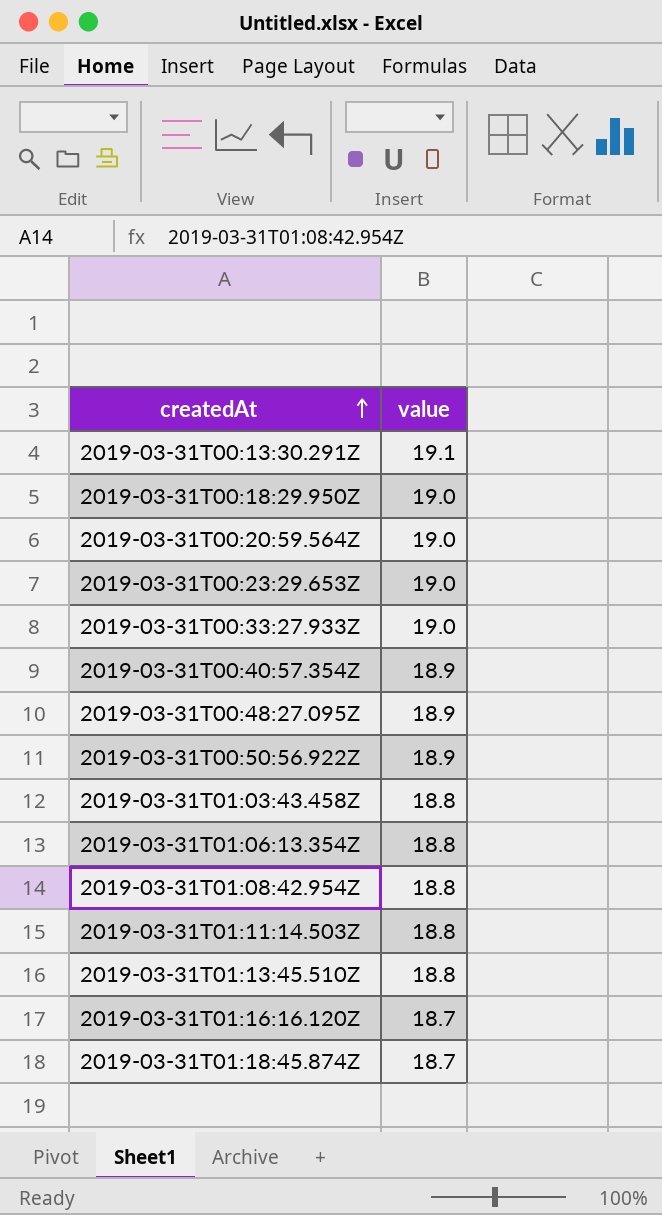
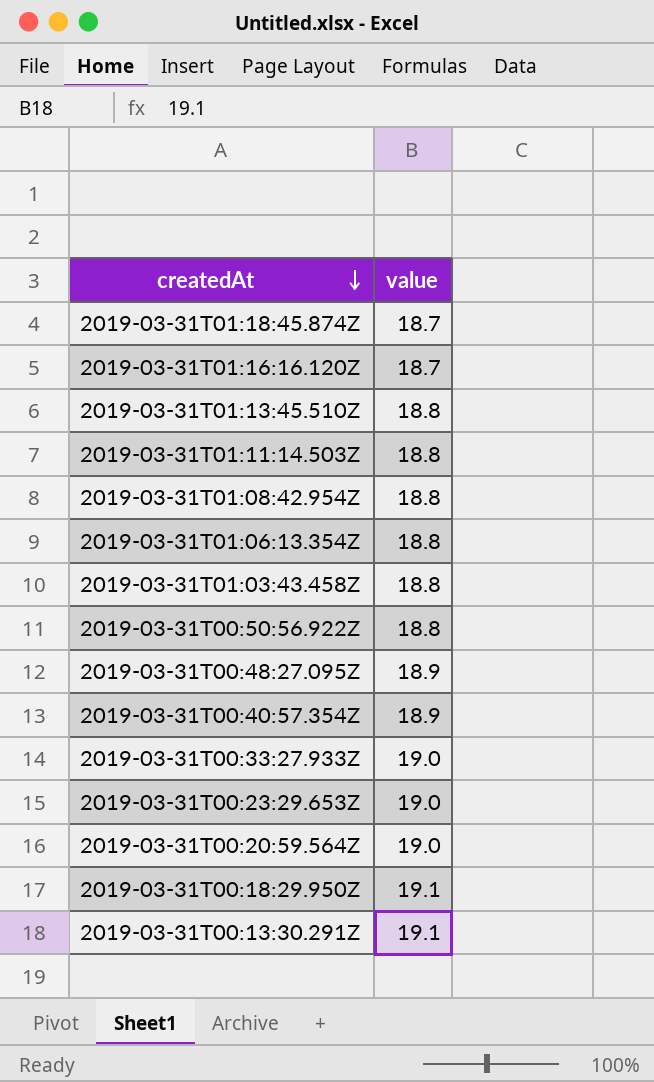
row order: createdAt ascending -> createdAt descending
2019-03-31T00:50:56.922Z | value: 18.9 -> 18.8
2019-03-31T00:18:29.950Z | value: 19.0 -> 19.1

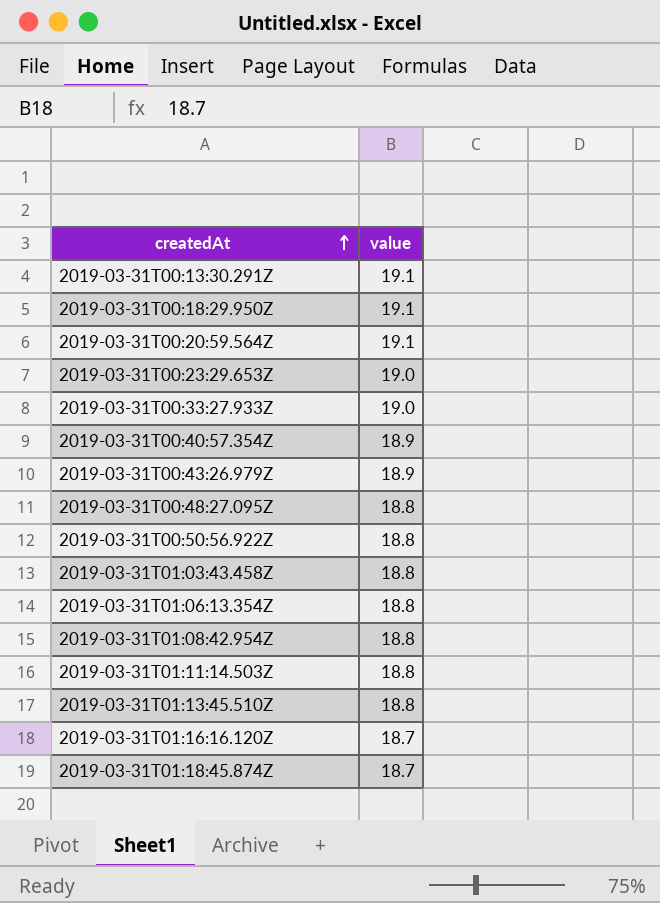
row order: createdAt descending -> createdAt ascending
2019-03-31T00:20:59.564Z | value: 19.0 -> 19.1
row 2019-03-31T00:43:26.979Z: none -> 18.9
2019-03-31T00:48:27.095Z | value: 18.9 -> 18.8

